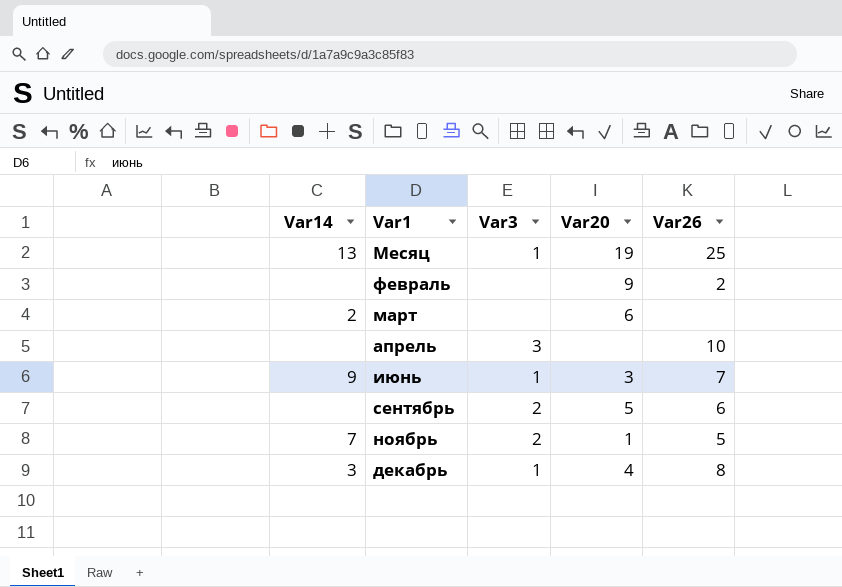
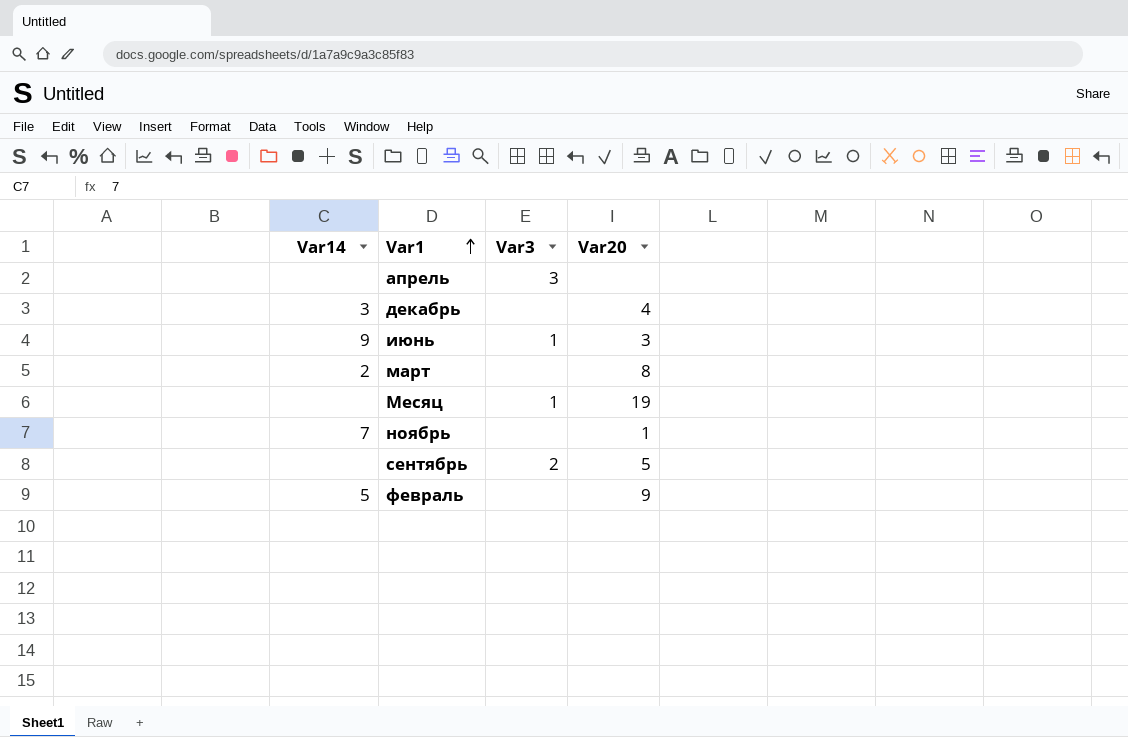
row order: none -> Var1 ascending
column Var26 | position: 5 -> none
декабрь | Var3: 1 -> none
март | Var20: 6 -> 8
Месяц | Var14: 13 -> none
ноябрь | Var3: 2 -> none
февраль | Var14: none -> 5

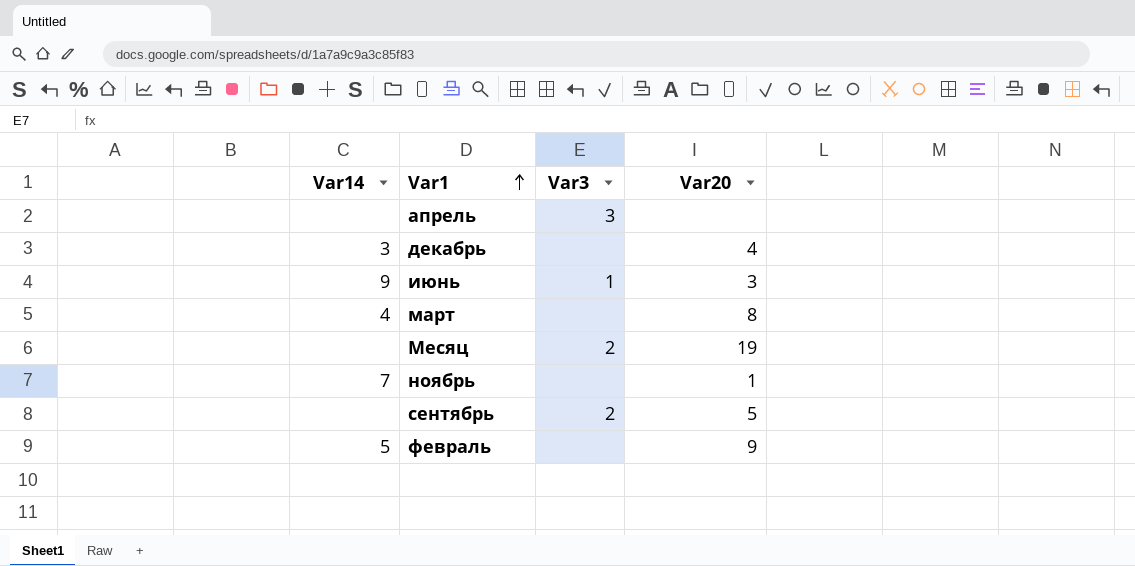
март | Var14: 2 -> 4
Месяц | Var3: 1 -> 2

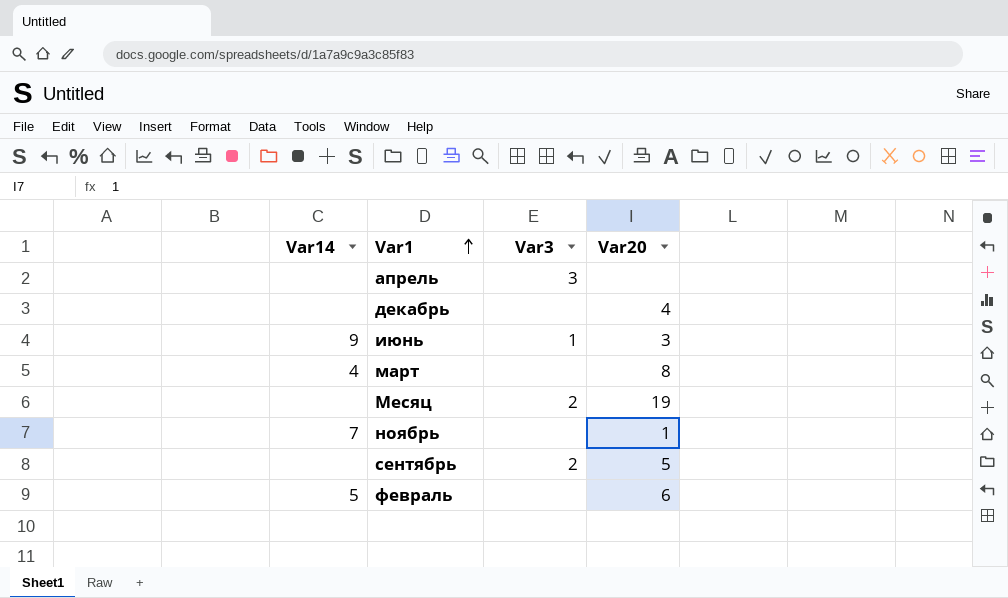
декабрь | Var14: 3 -> none
февраль | Var20: 9 -> 6

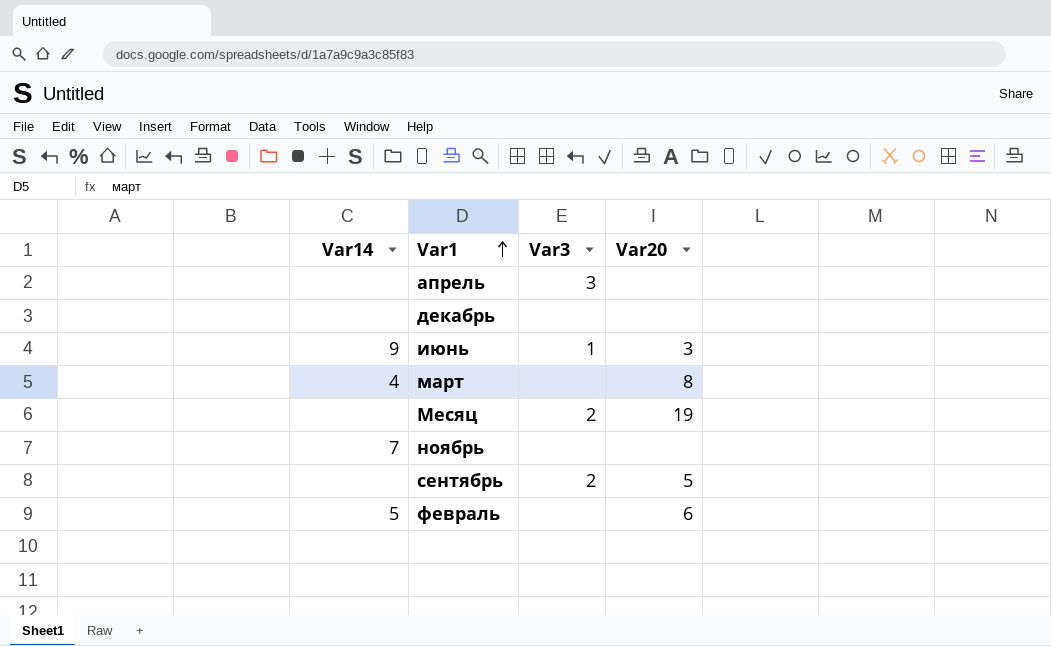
декабрь | Var20: 4 -> none
ноябрь | Var20: 1 -> none

